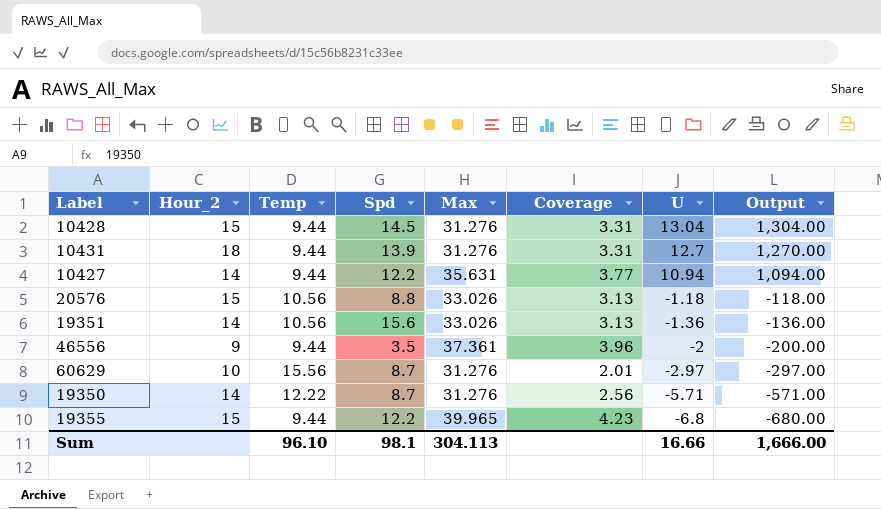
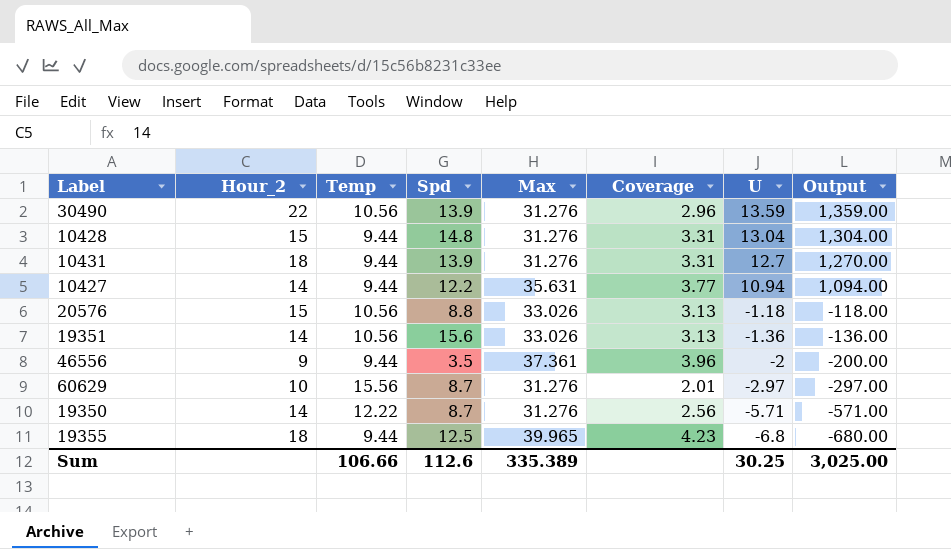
row 30490: none -> 22 | 10.56 | 13.9 | 31.276 | 2.96 | 13.59 | 1,359.00
10428 | Spd: 14.5 -> 14.8
19355 | Hour_2: 15 -> 18
19355 | Spd: 12.2 -> 12.5
Sum | Temp: 96.10 -> 106.66
Sum | Spd: 98.1 -> 112.6
Sum | Max: 304.113 -> 335.389
Sum | U: 16.66 -> 30.25
Sum | Output: 1,666.00 -> 3,025.00

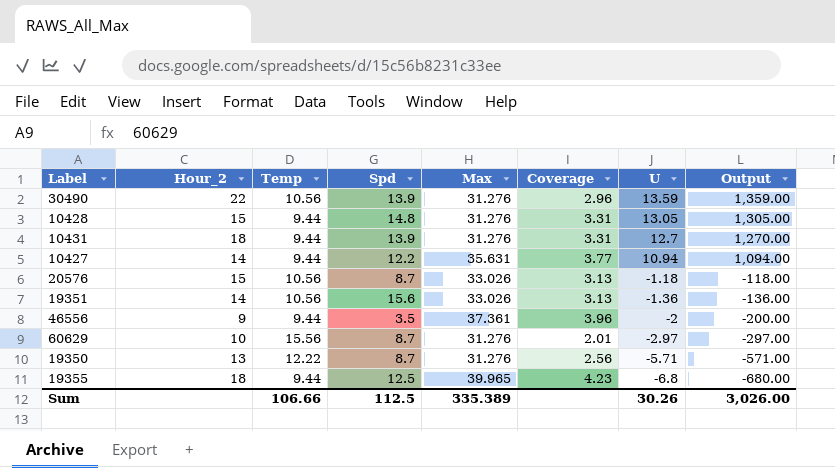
10428 | U: 13.04 -> 13.05
10428 | Output: 1,304.00 -> 1,305.00
20576 | Spd: 8.8 -> 8.7
19350 | Hour_2: 14 -> 13
Sum | Spd: 112.6 -> 112.5
Sum | U: 30.25 -> 30.26
Sum | Output: 3,025.00 -> 3,026.00

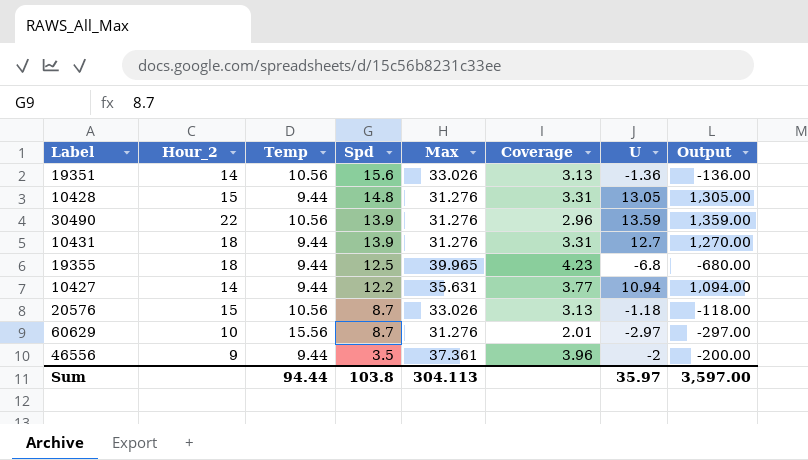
row order: U descending -> Spd descending
row 19350: 13 | 12.22 | 8.7 | 31.276 | 2.56 | -5.71 | -571.00 -> none
Sum | Temp: 106.66 -> 94.44
Sum | Spd: 112.5 -> 103.8
Sum | Max: 335.389 -> 304.113
Sum | U: 30.26 -> 35.97
Sum | Output: 3,026.00 -> 3,597.00

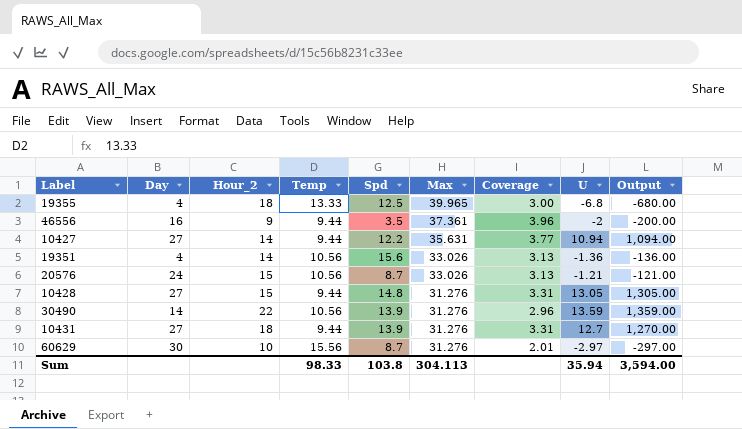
row order: Spd descending -> Max descending
column Day | position: none -> 2
19355 | Temp: 9.44 -> 13.33
19355 | Coverage: 4.23 -> 3.00
20576 | U: -1.18 -> -1.21
20576 | Output: -118.00 -> -121.00
Sum | Temp: 94.44 -> 98.33
Sum | U: 35.97 -> 35.94
Sum | Output: 3,597.00 -> 3,594.00

